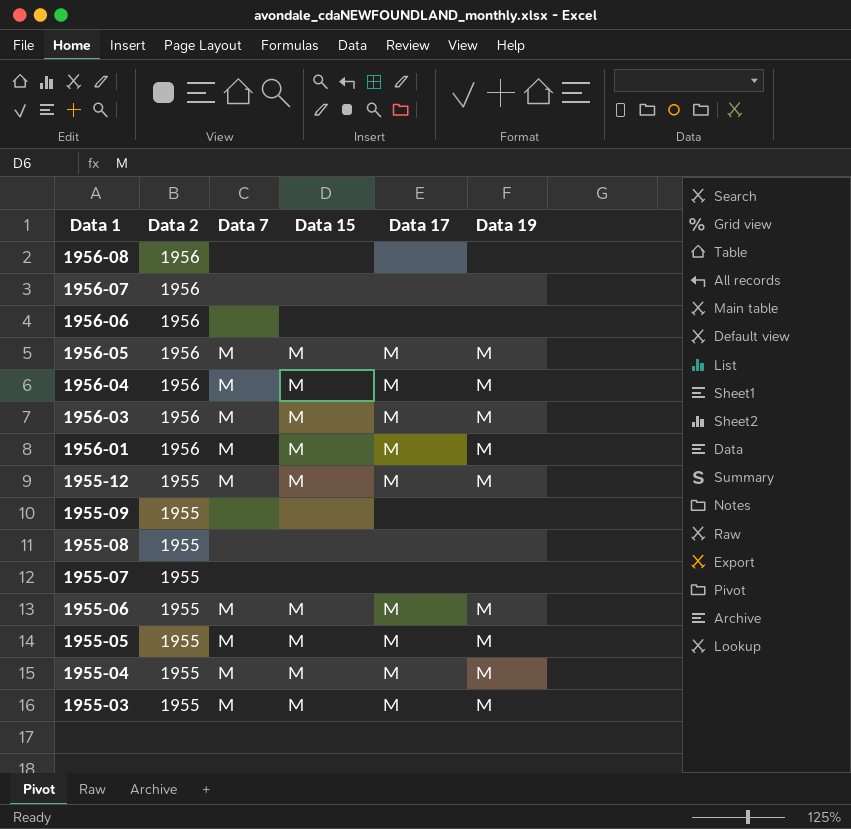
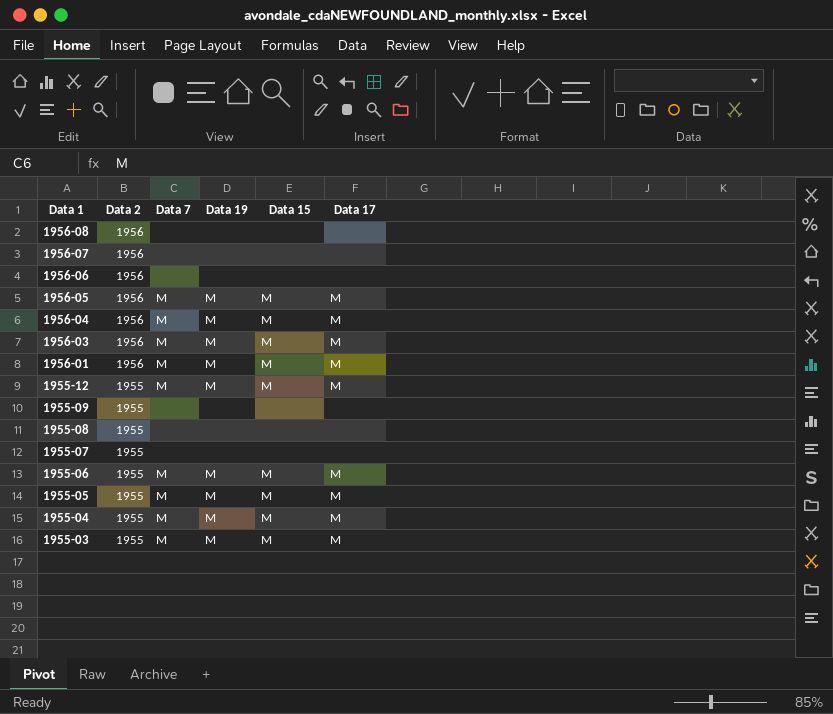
column Data 19 | position: 6 -> 4

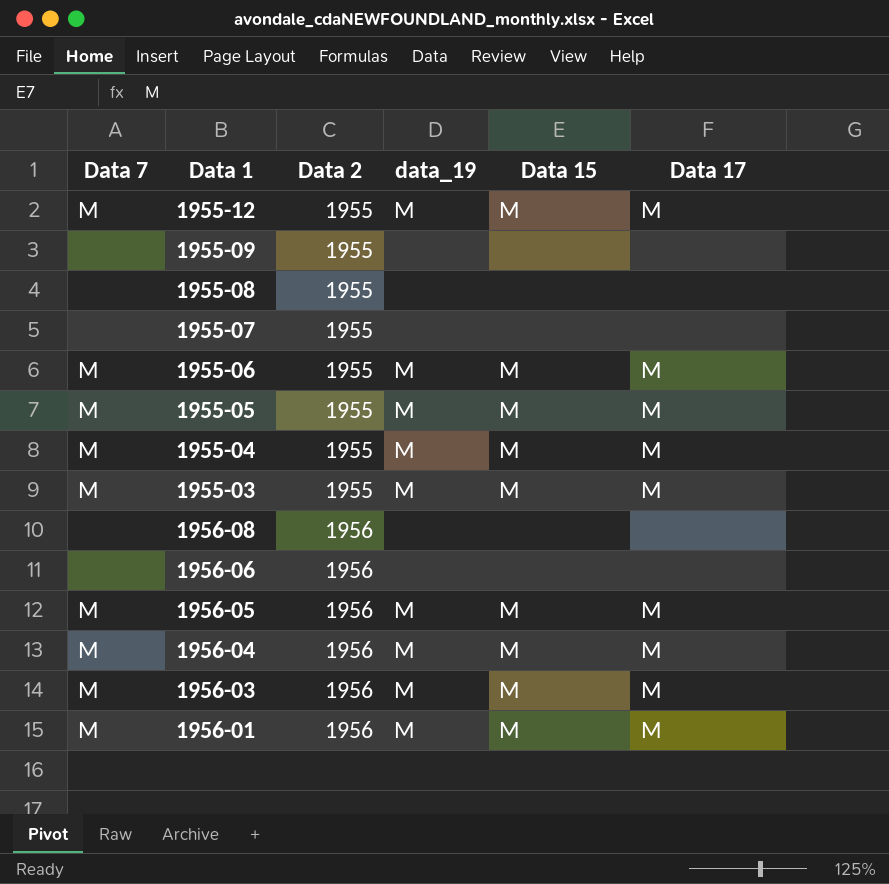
row order: Data 1 descending -> Data 2 ascending
column Data 7 | position: 3 -> 1
column name: Data 19 -> data_19
row 1956-07: 1956 | none | none | none | none -> none

